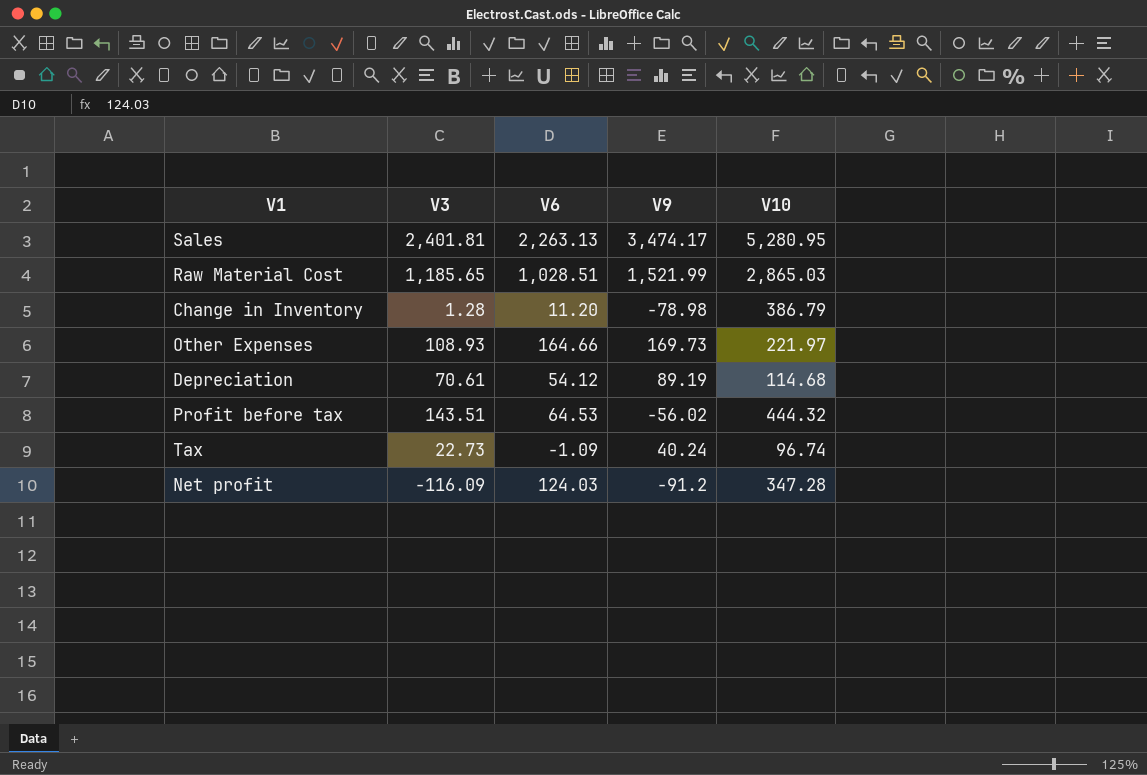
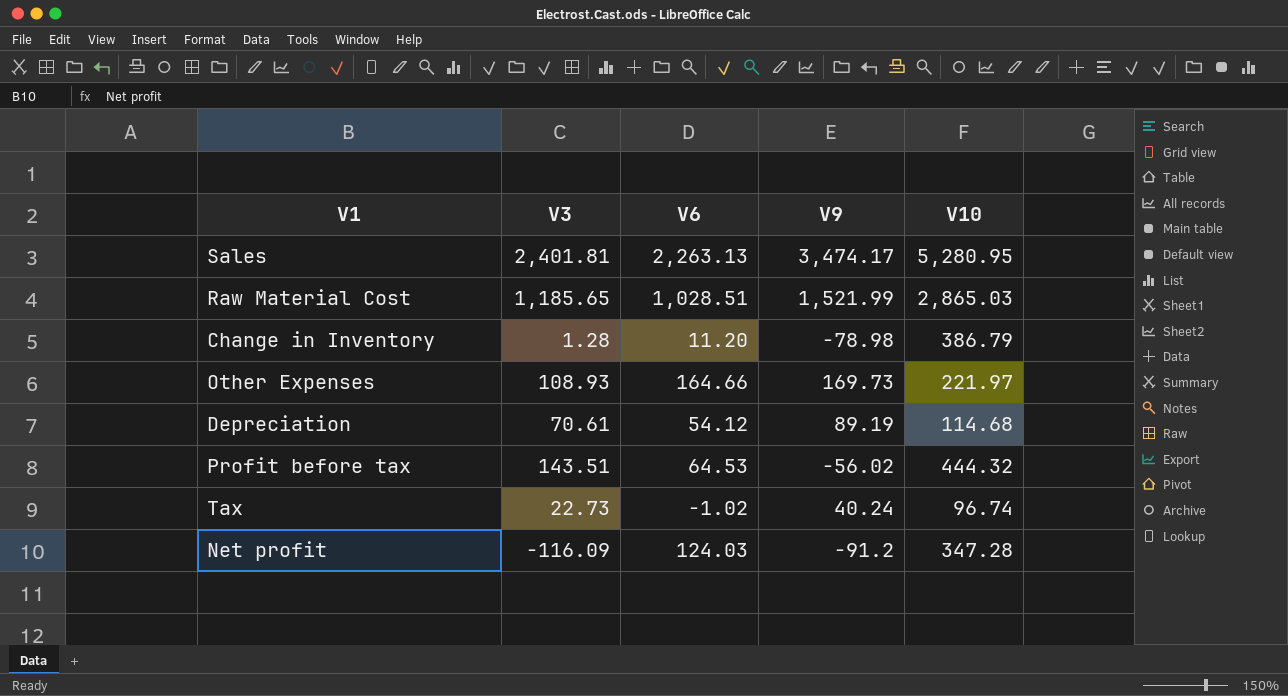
Tax | V6: -1.09 -> -1.02

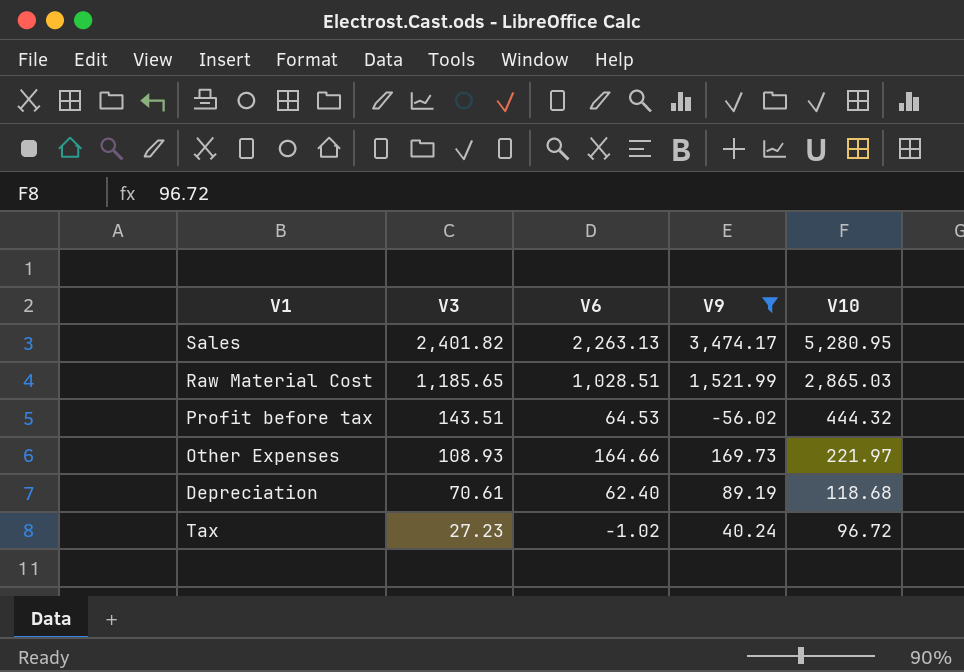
filter: none -> V9 >= -56.02
row order: none -> V3 descending
Sales | V3: 2,401.81 -> 2,401.82
Depreciation | V6: 54.12 -> 62.40
Depreciation | V10: 114.68 -> 118.68
Tax | V3: 22.73 -> 27.23
Tax | V10: 96.74 -> 96.72

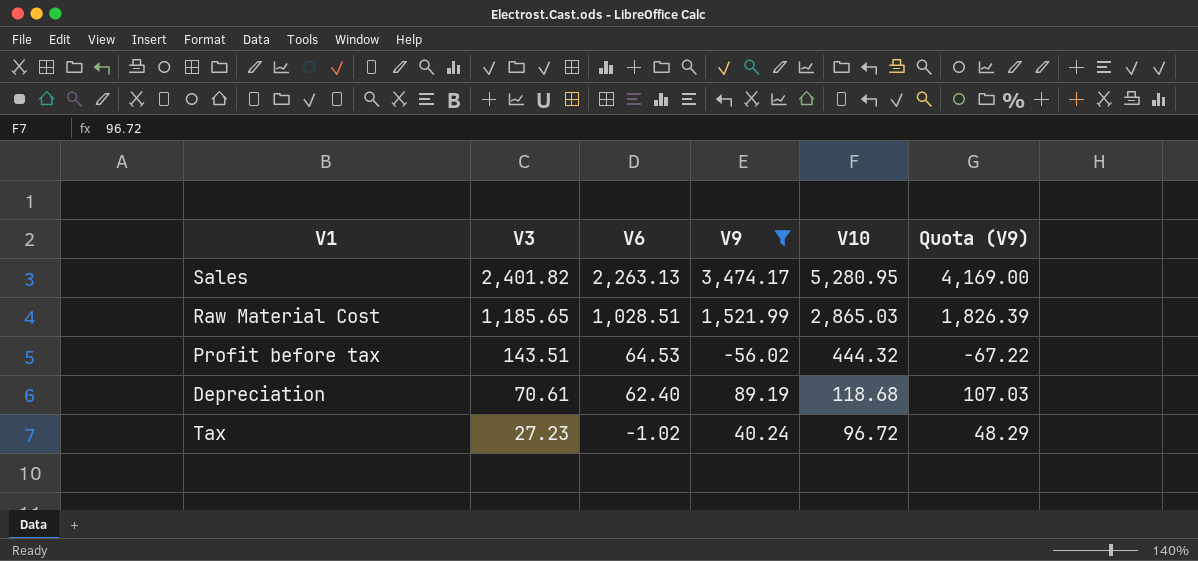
column Quota (V9) | formula: none -> [V9] * 1.2
row Other Expenses: 108.93 | 164.66 | 169.73 | 221.97 -> none

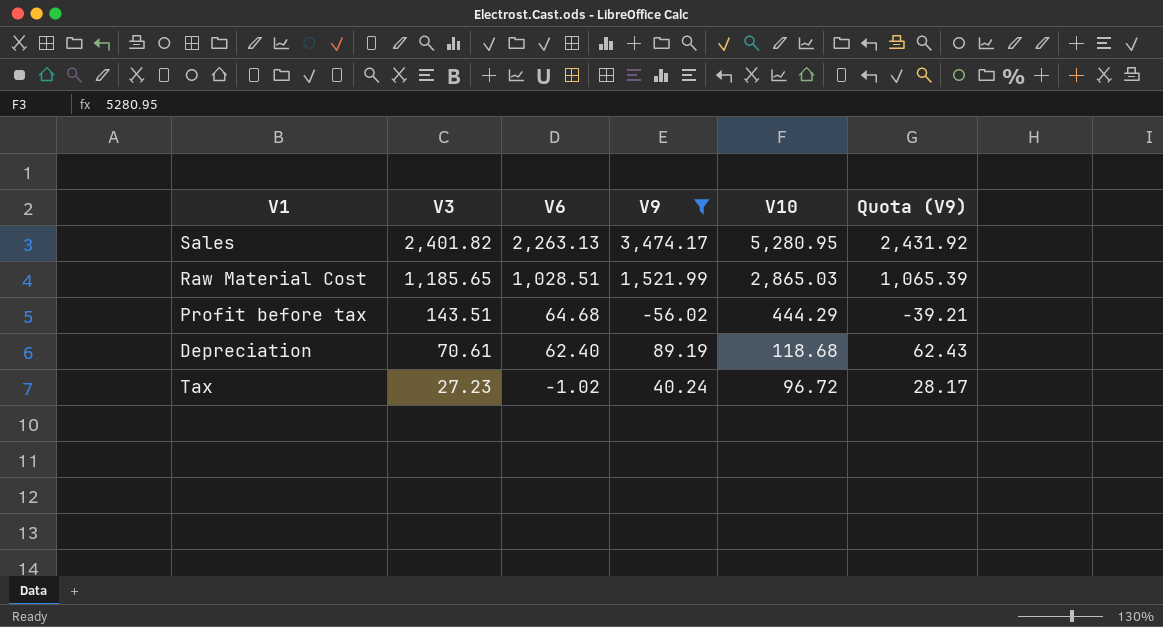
column Quota (V9) | formula: [V9] * 1.2 -> [V9] * 0.7
Profit before tax | V6: 64.53 -> 64.68
Profit before tax | V10: 444.32 -> 444.29

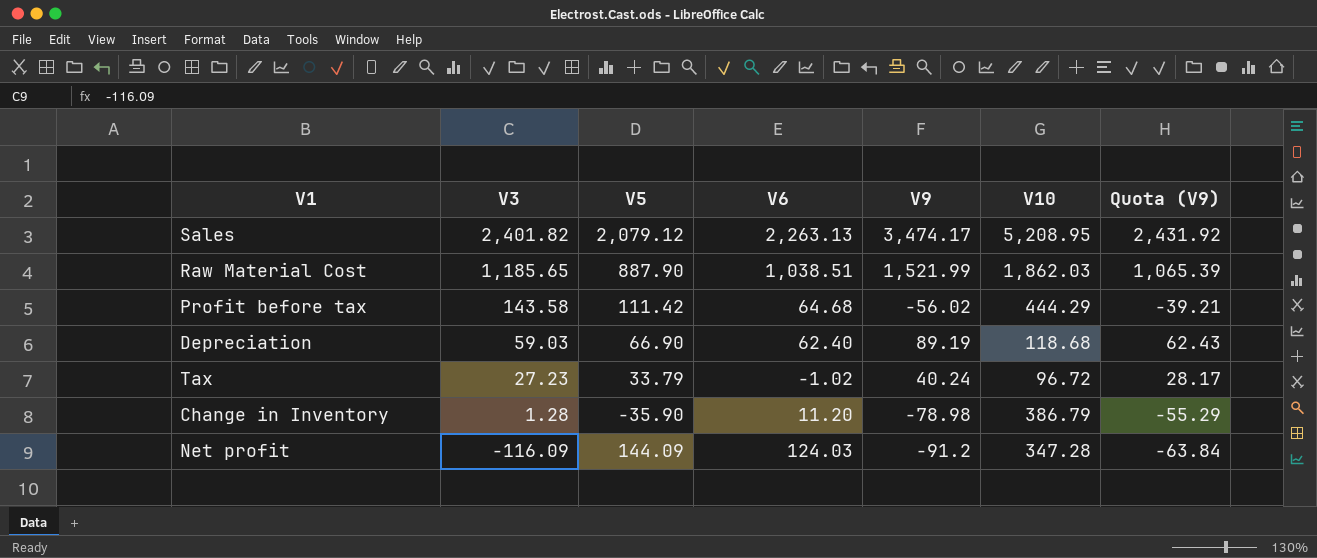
filter: V9 >= -56.02 -> none
column V5 | position: none -> 3
Sales | V10: 5,280.95 -> 5,208.95
Raw Material Cost | V6: 1,028.51 -> 1,038.51
Raw Material Cost | V10: 2,865.03 -> 1,862.03
Profit before tax | V3: 143.51 -> 143.58
Depreciation | V3: 70.61 -> 59.03

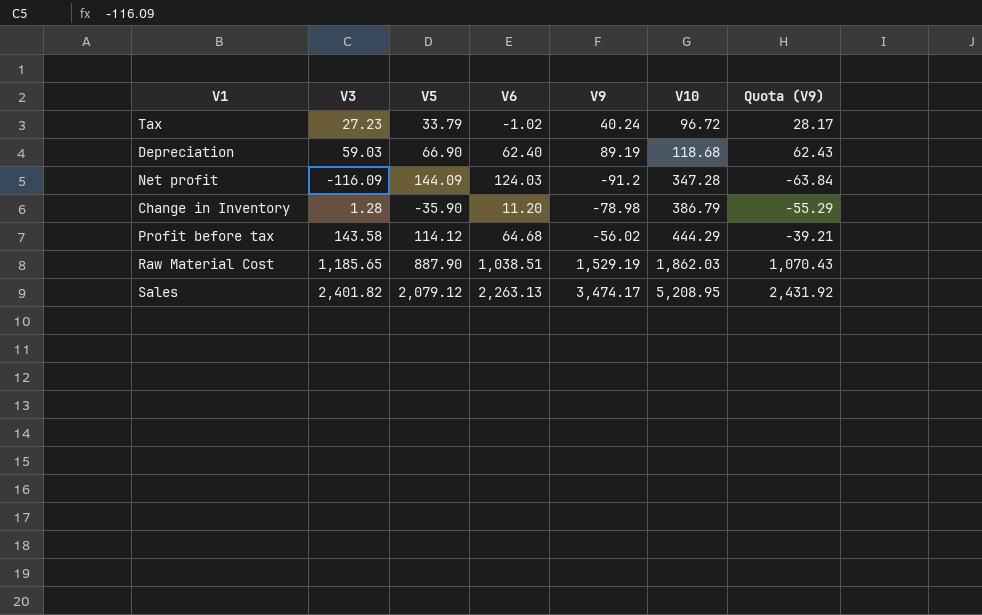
row order: V3 descending -> V10 ascending
Profit before tax | V5: 111.42 -> 114.12
Raw Material Cost | V9: 1,521.99 -> 1,529.19
Raw Material Cost | Quota (V9): 1,065.39 -> 1,070.43

